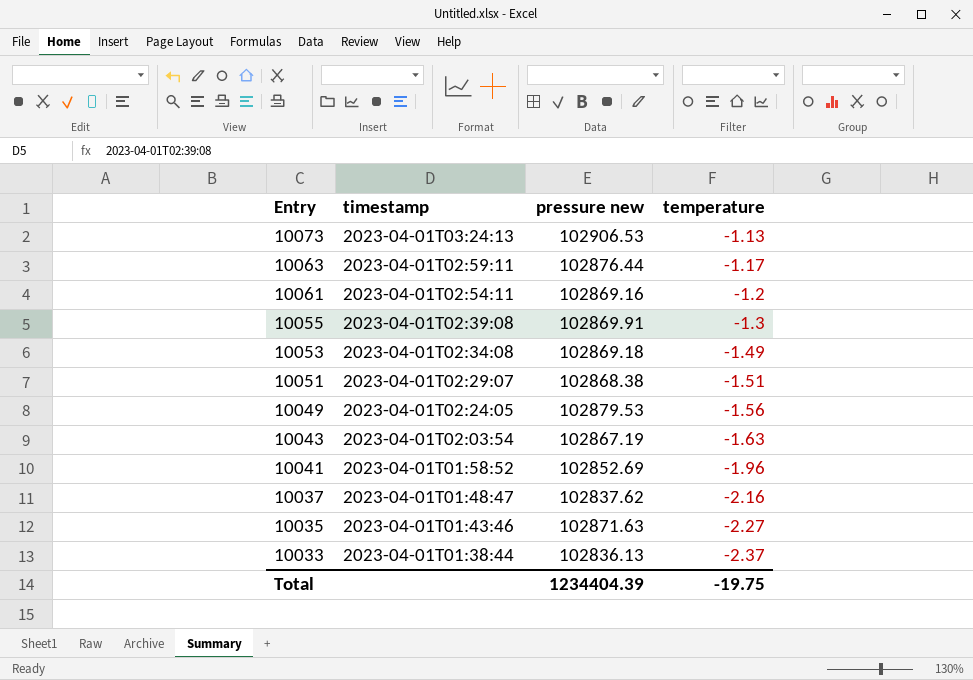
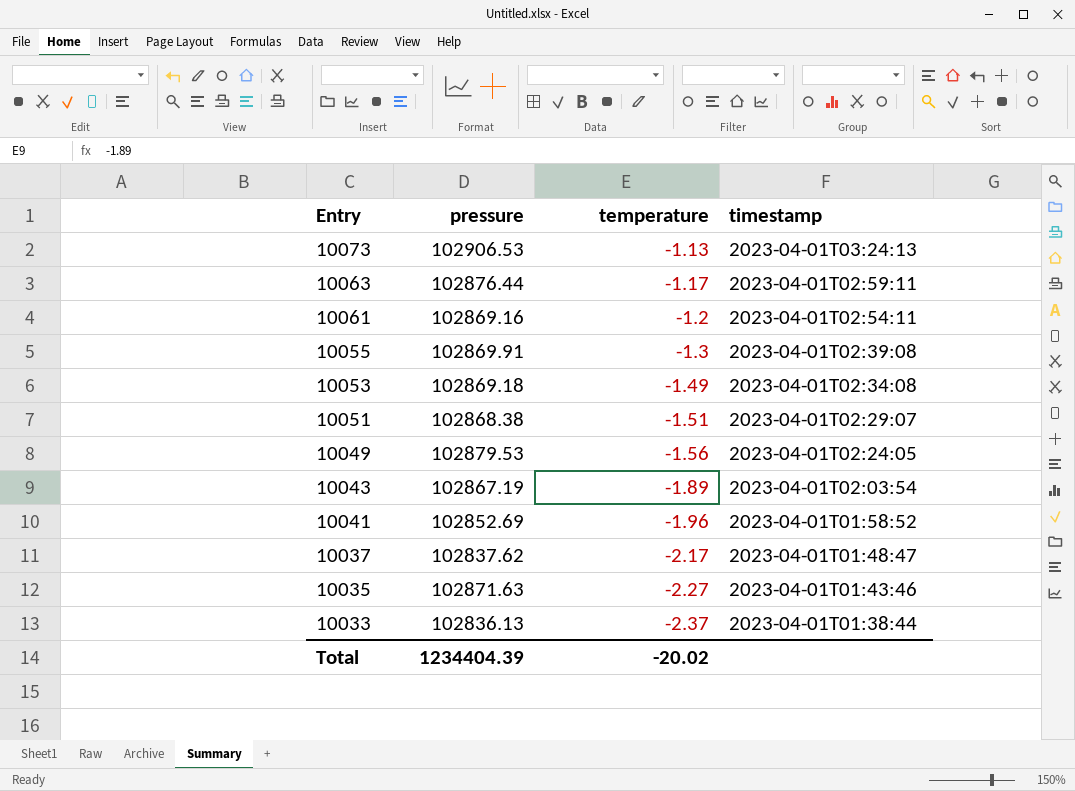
column name: pressure new -> pressure
column timestamp | position: 2 -> 4
10043 | temperature: -1.63 -> -1.89
10037 | temperature: -2.16 -> -2.17
Total | temperature: -19.75 -> -20.02

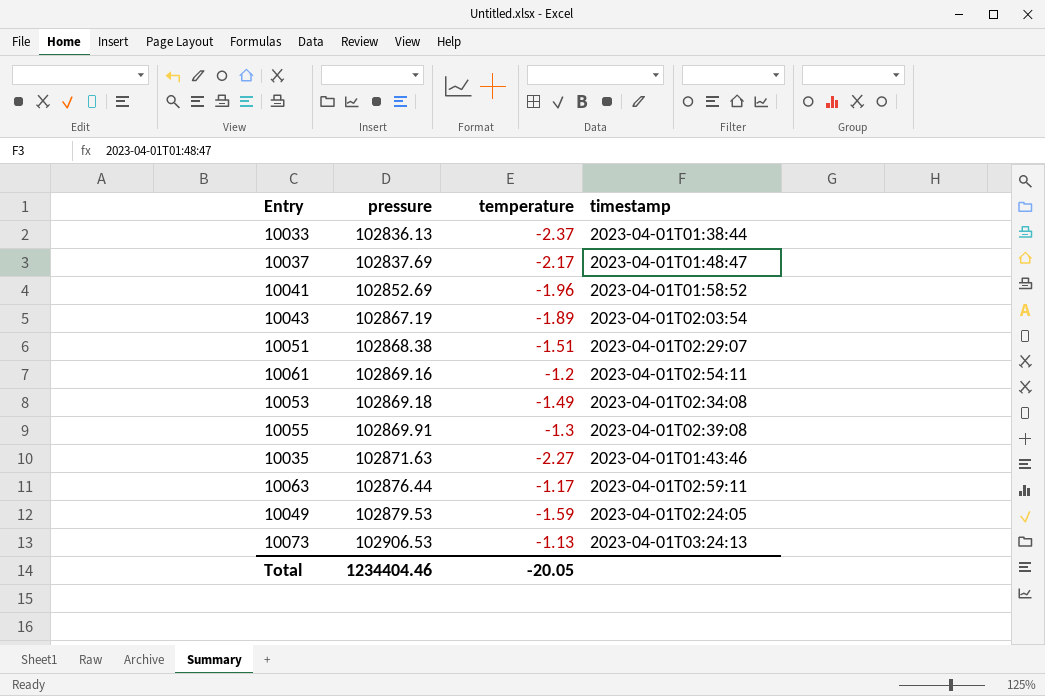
row order: Entry descending -> pressure ascending
10037 | pressure: 102837.62 -> 102837.69
10049 | temperature: -1.56 -> -1.59
Total | pressure: 1234404.39 -> 1234404.46
Total | temperature: -20.02 -> -20.05

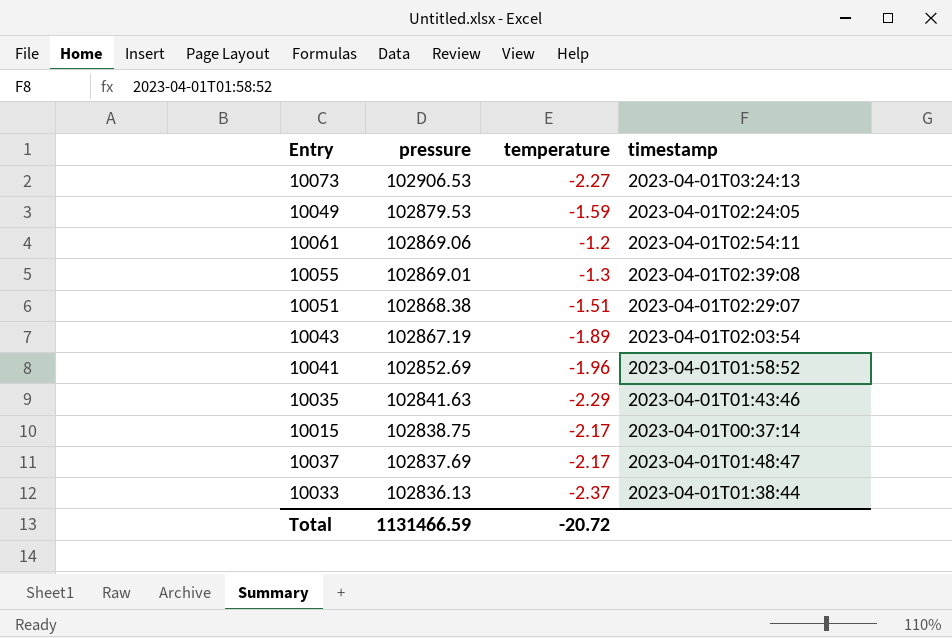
row order: pressure ascending -> pressure descending
row 10053: 102869.18 | -1.49 | 2023-04-01T02:34:08 -> none
row 10063: 102876.44 | -1.17 | 2023-04-01T02:59:11 -> none
10073 | temperature: -1.13 -> -2.27
10061 | pressure: 102869.16 -> 102869.06
10055 | pressure: 102869.91 -> 102869.01
10035 | pressure: 102871.63 -> 102841.63
10035 | temperature: -2.27 -> -2.29
row 10015: none -> 102838.75 | -2.17 | 2023-04-01T00:37:14
Total | pressure: 1234404.46 -> 1131466.59
Total | temperature: -20.05 -> -20.72

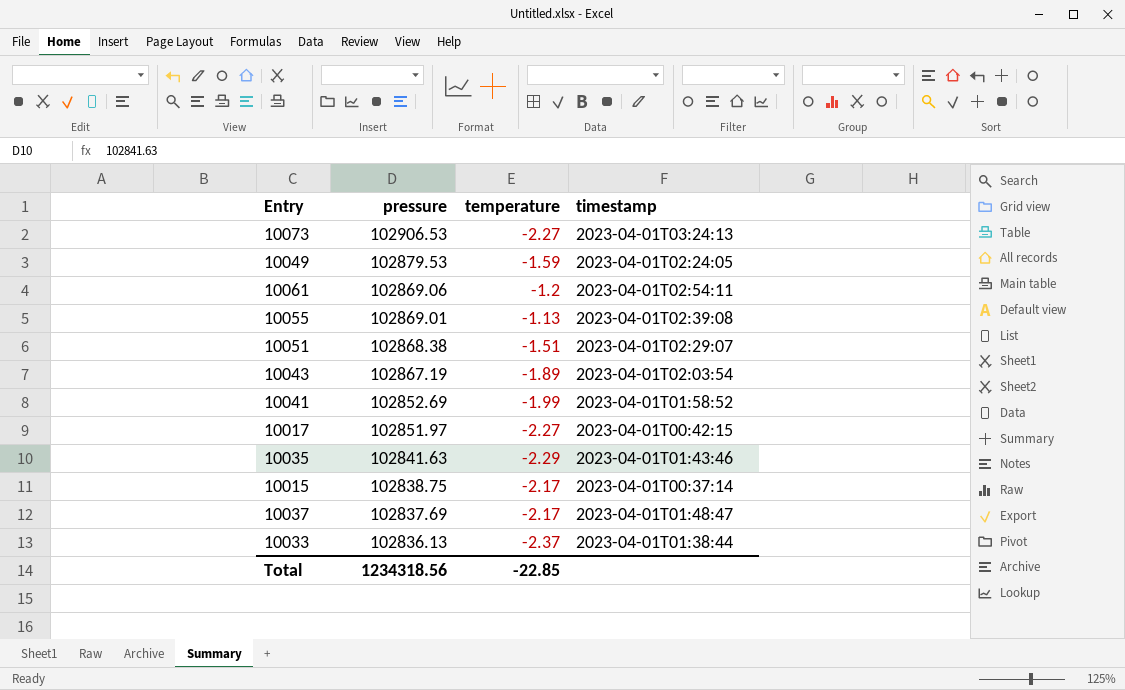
10055 | temperature: -1.3 -> -1.13
10041 | temperature: -1.96 -> -1.99
row 10017: none -> 102851.97 | -2.27 | 2023-04-01T00:42:15
Total | pressure: 1131466.59 -> 1234318.56
Total | temperature: -20.72 -> -22.85

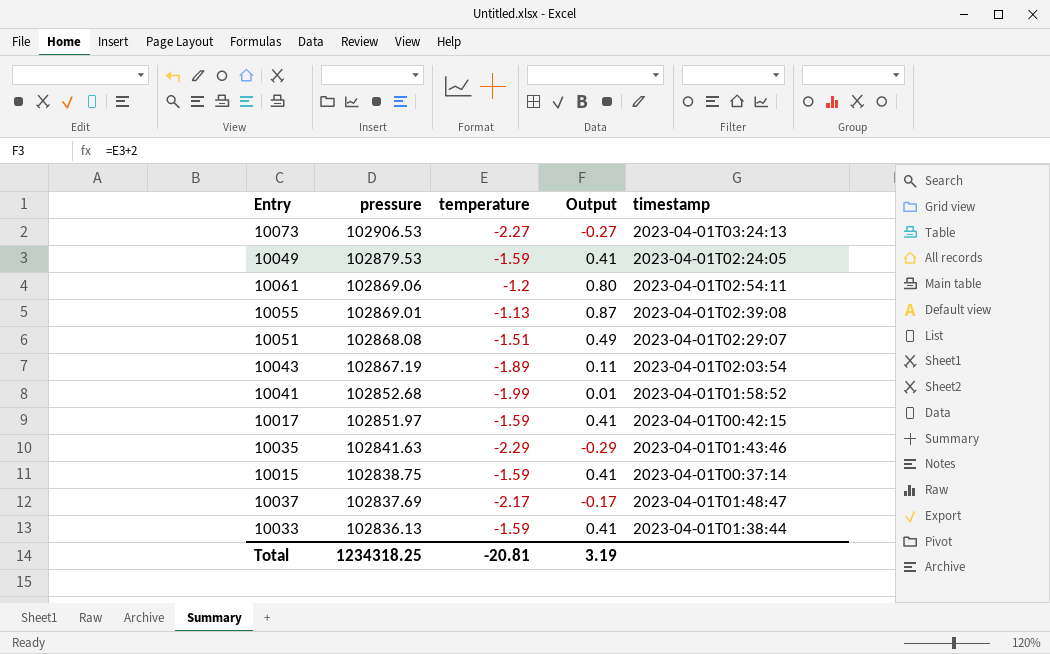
column Output | formula: none -> [temperature] + 2
10051 | pressure: 102868.38 -> 102868.08
10041 | pressure: 102852.69 -> 102852.68
10017 | temperature: -2.27 -> -1.59
10015 | temperature: -2.17 -> -1.59
10033 | temperature: -2.37 -> -1.59
Total | pressure: 1234318.56 -> 1234318.25
Total | temperature: -22.85 -> -20.81

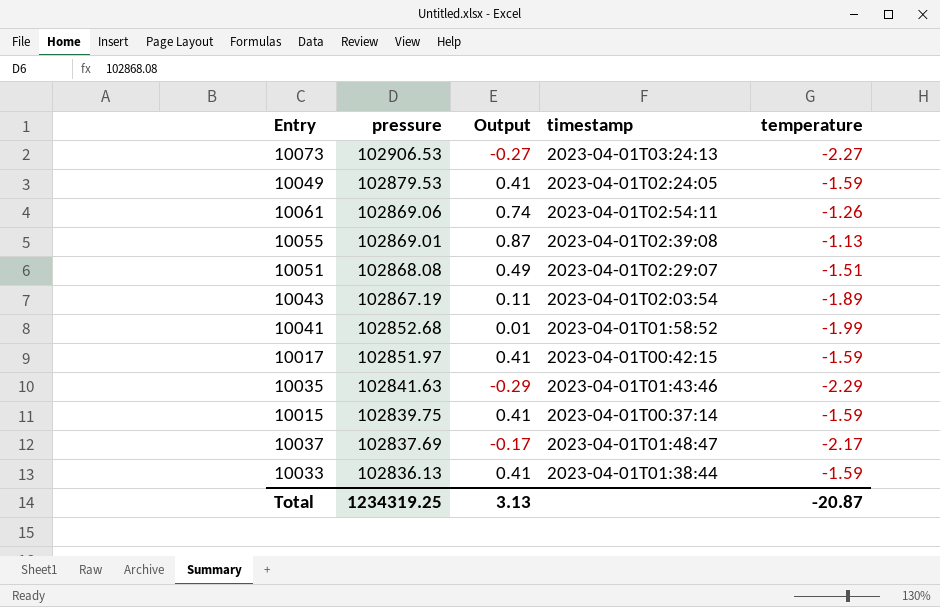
column temperature | position: 3 -> 5
10061 | Output: 0.80 -> 0.74
10061 | temperature: -1.2 -> -1.26
10015 | pressure: 102838.75 -> 102839.75
Total | pressure: 1234318.25 -> 1234319.25
Total | Output: 3.19 -> 3.13
Total | temperature: -20.81 -> -20.87

